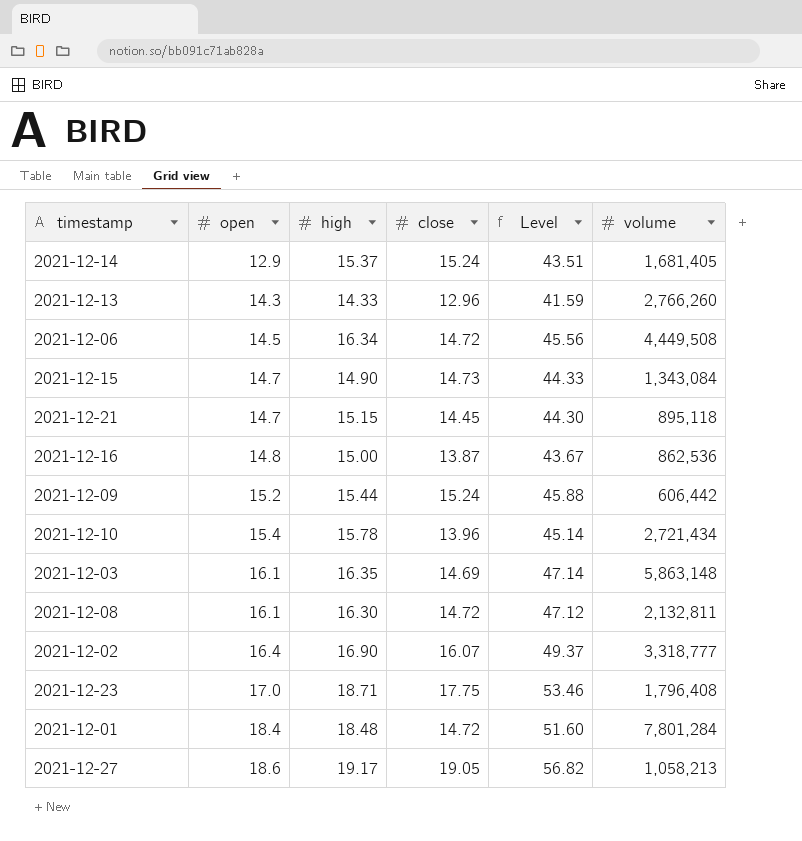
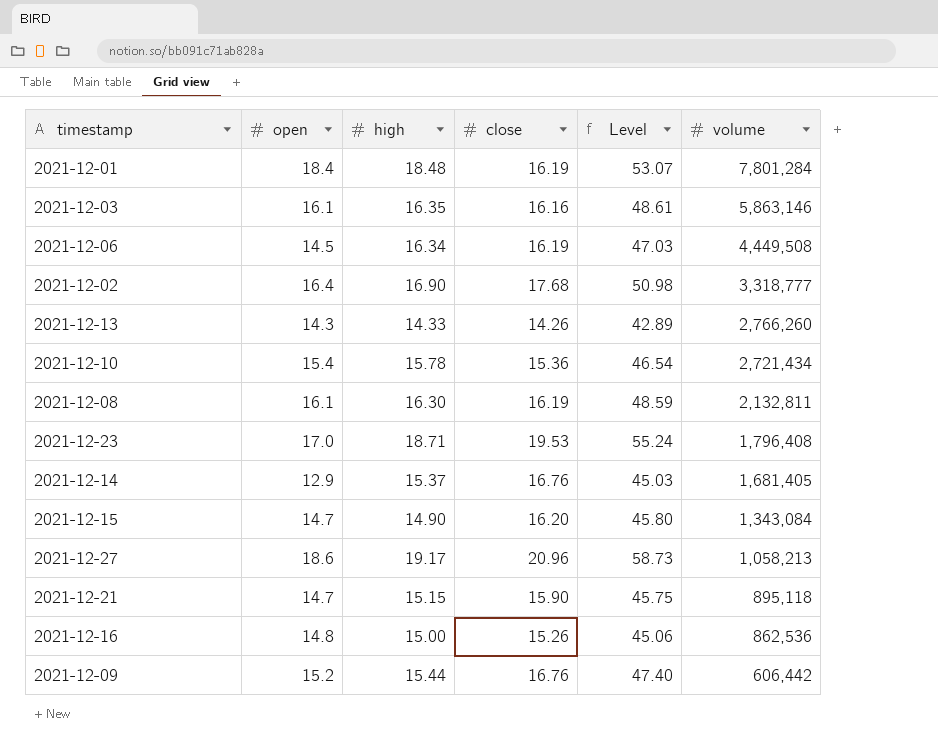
row order: open ascending -> volume descending
2021-12-01 | close: 14.72 -> 16.19
2021-12-01 | Level: 51.60 -> 53.07
2021-12-03 | close: 14.69 -> 16.16
2021-12-03 | Level: 47.14 -> 48.61
2021-12-03 | volume: 5,863,148 -> 5,863,146
2021-12-06 | close: 14.72 -> 16.19
2021-12-06 | Level: 45.56 -> 47.03
2021-12-02 | close: 16.07 -> 17.68
2021-12-02 | Level: 49.37 -> 50.98
2021-12-13 | close: 12.96 -> 14.26
2021-12-13 | Level: 41.59 -> 42.89
2021-12-10 | close: 13.96 -> 15.36
2021-12-10 | Level: 45.14 -> 46.54
2021-12-08 | close: 14.72 -> 16.19
2021-12-08 | Level: 47.12 -> 48.59
2021-12-23 | close: 17.75 -> 19.53
2021-12-23 | Level: 53.46 -> 55.24
2021-12-14 | close: 15.24 -> 16.76
2021-12-14 | Level: 43.51 -> 45.03
2021-12-15 | close: 14.73 -> 16.20
2021-12-15 | Level: 44.33 -> 45.80
2021-12-27 | close: 19.05 -> 20.96
2021-12-27 | Level: 56.82 -> 58.73
2021-12-21 | close: 14.45 -> 15.90
2021-12-21 | Level: 44.30 -> 45.75
2021-12-16 | close: 13.87 -> 15.26
2021-12-16 | Level: 43.67 -> 45.06
2021-12-09 | close: 15.24 -> 16.76
2021-12-09 | Level: 45.88 -> 47.40

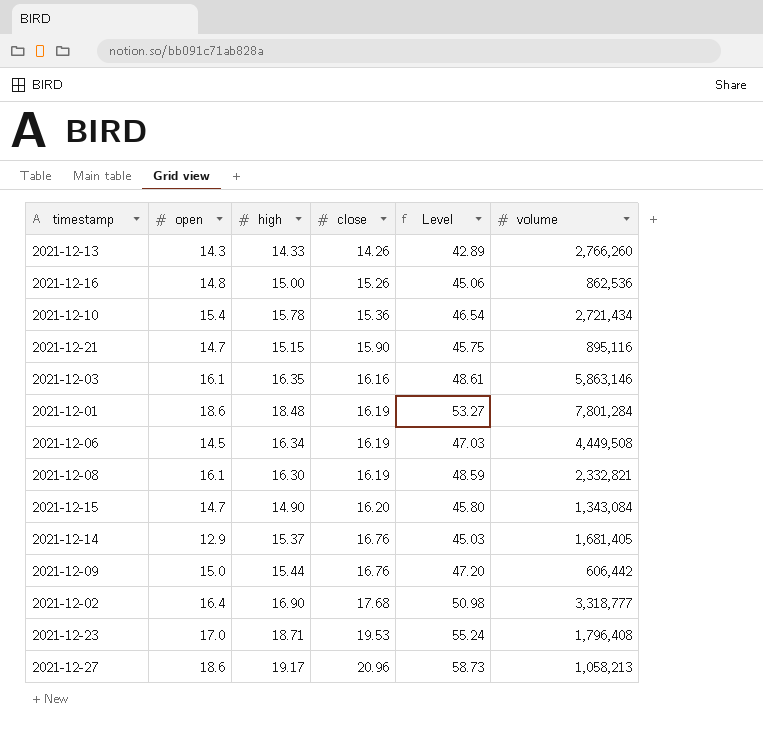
row order: volume descending -> close ascending
2021-12-21 | volume: 895,118 -> 895,116
2021-12-01 | open: 18.4 -> 18.6
2021-12-01 | Level: 53.07 -> 53.27
2021-12-08 | volume: 2,132,811 -> 2,332,821
2021-12-09 | open: 15.2 -> 15.0
2021-12-09 | Level: 47.40 -> 47.20

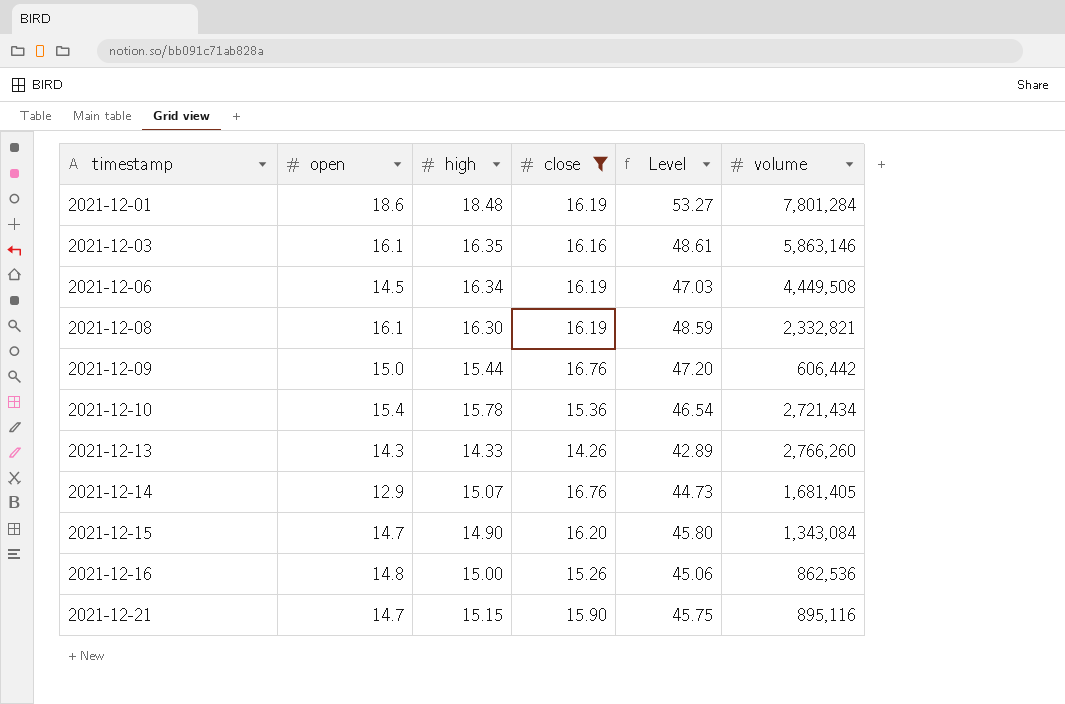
filter: none -> close <= 16.76
row order: close ascending -> timestamp ascending
2021-12-14 | high: 15.37 -> 15.07
2021-12-14 | Level: 45.03 -> 44.73

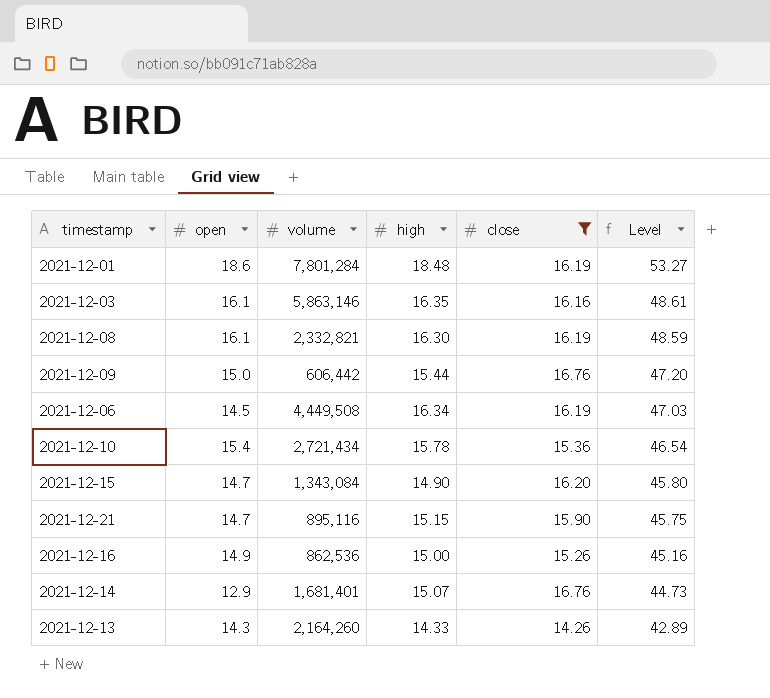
row order: timestamp ascending -> Level descending
column volume | position: 6 -> 3
2021-12-16 | open: 14.8 -> 14.9
2021-12-16 | Level: 45.06 -> 45.16
2021-12-14 | volume: 1,681,405 -> 1,681,401
2021-12-13 | volume: 2,766,260 -> 2,164,260

